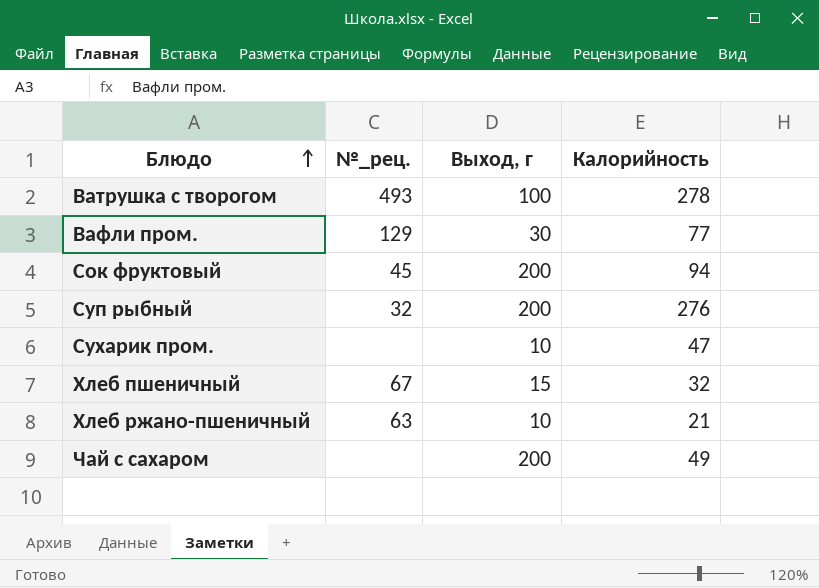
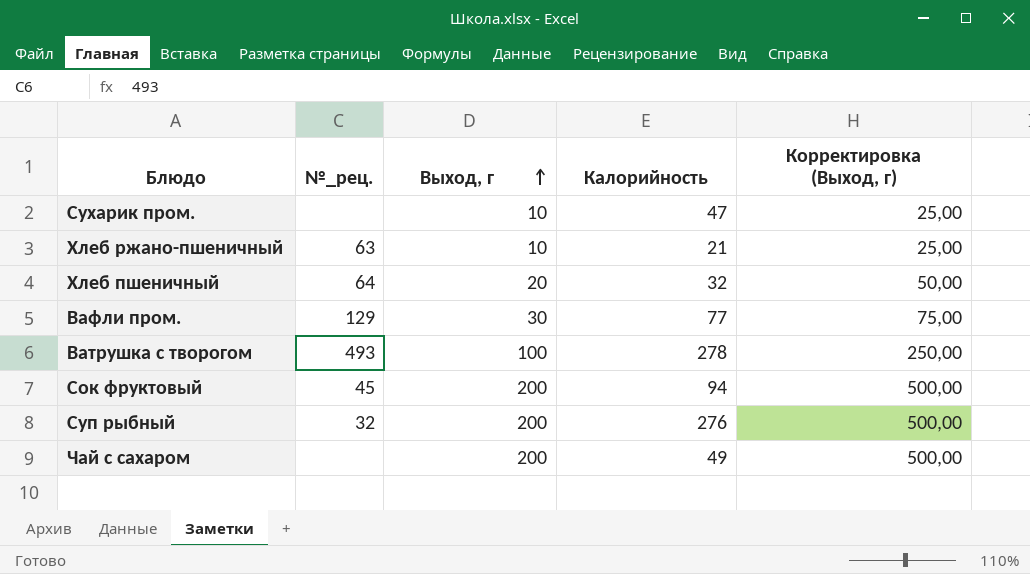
row order: Блюдо ascending -> Выход, г ascending
column Корректировка (Выход, г) | formula: none -> [Выход, г] * 2,5
Хлеб пшеничный | №_рец.: 67 -> 64
Хлеб пшеничный | Выход, г: 15 -> 20

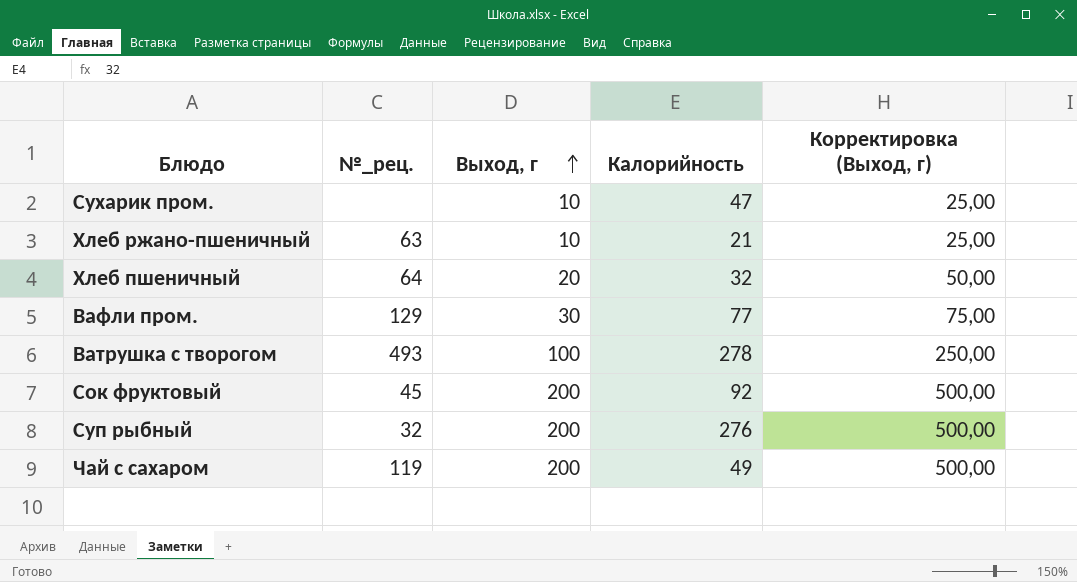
Сок фруктовый | Калорийность: 94 -> 92
Чай с сахаром | №_рец.: none -> 119

